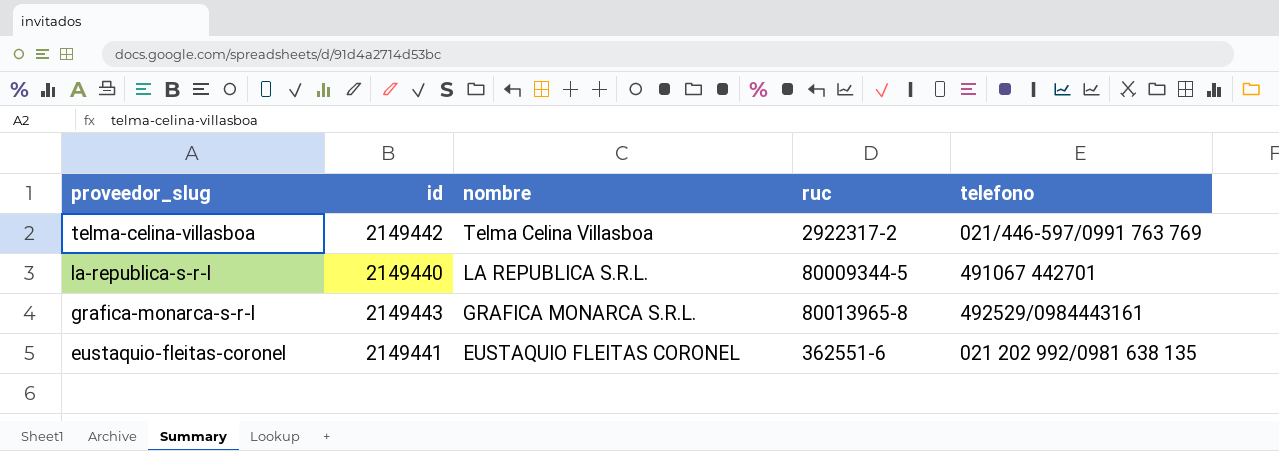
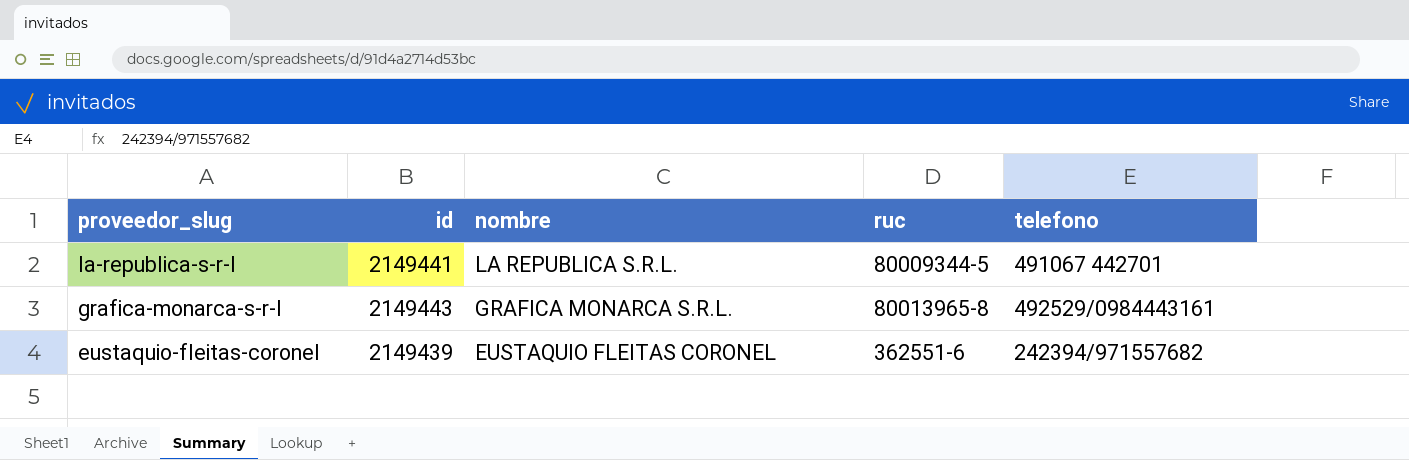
row telma-celina-villasboa: 2149442 | Telma Celina Villasboa | 2922317-2 | 021/446-597/0991 763 769 -> none
la-republica-s-r-l | id: 2149440 -> 2149441
eustaquio-fleitas-coronel | id: 2149441 -> 2149439
eustaquio-fleitas-coronel | telefono: 021 202 992/0981 638 135 -> 242394/971557682

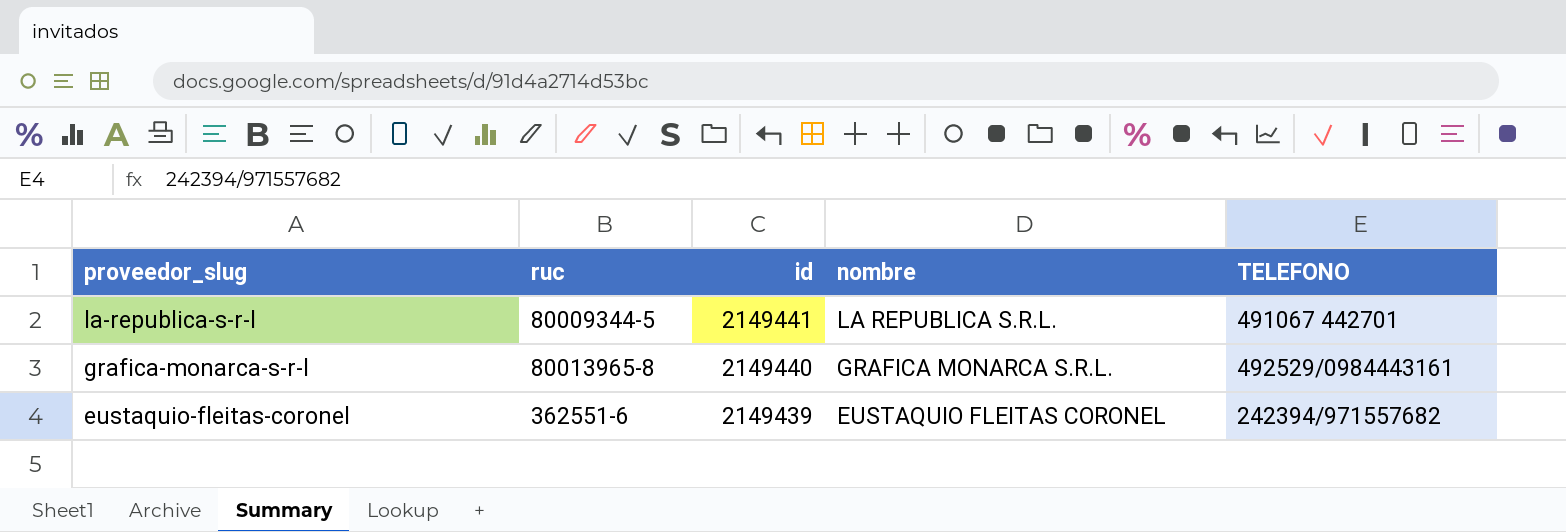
column ruc | position: 4 -> 2
column name: telefono -> TELEFONO
grafica-monarca-s-r-l | id: 2149443 -> 2149440

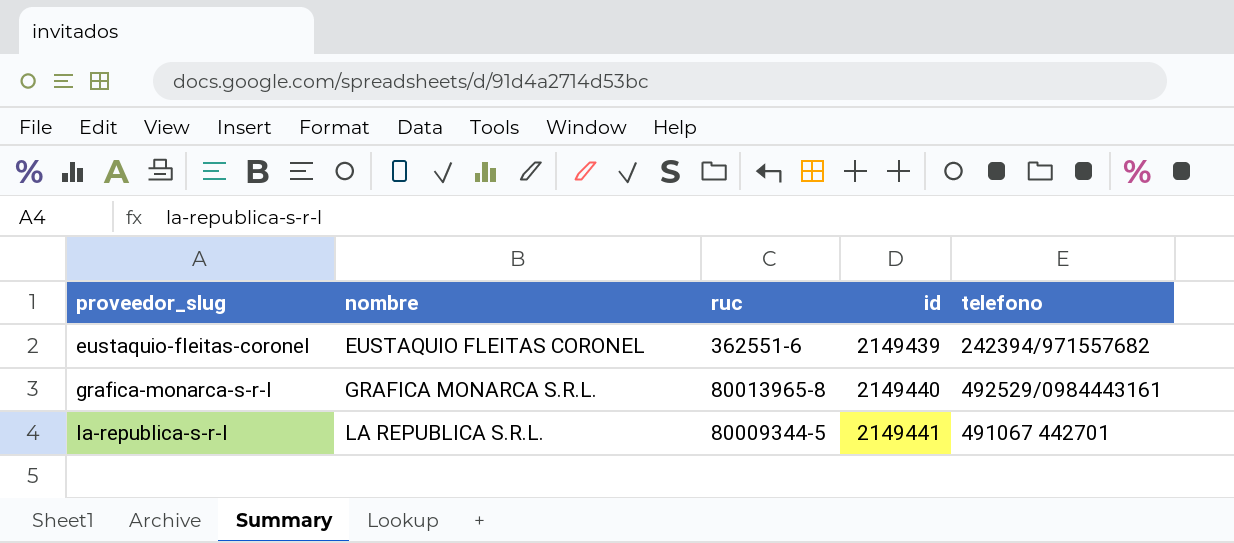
row order: proveedor_slug descending -> proveedor_slug ascending
column nombre | position: 4 -> 2
column name: TELEFONO -> telefono

